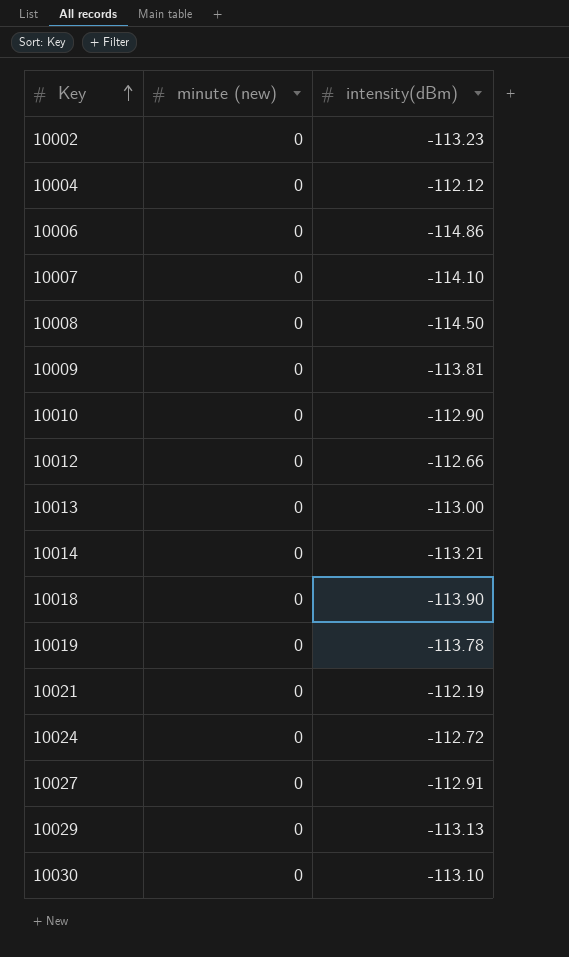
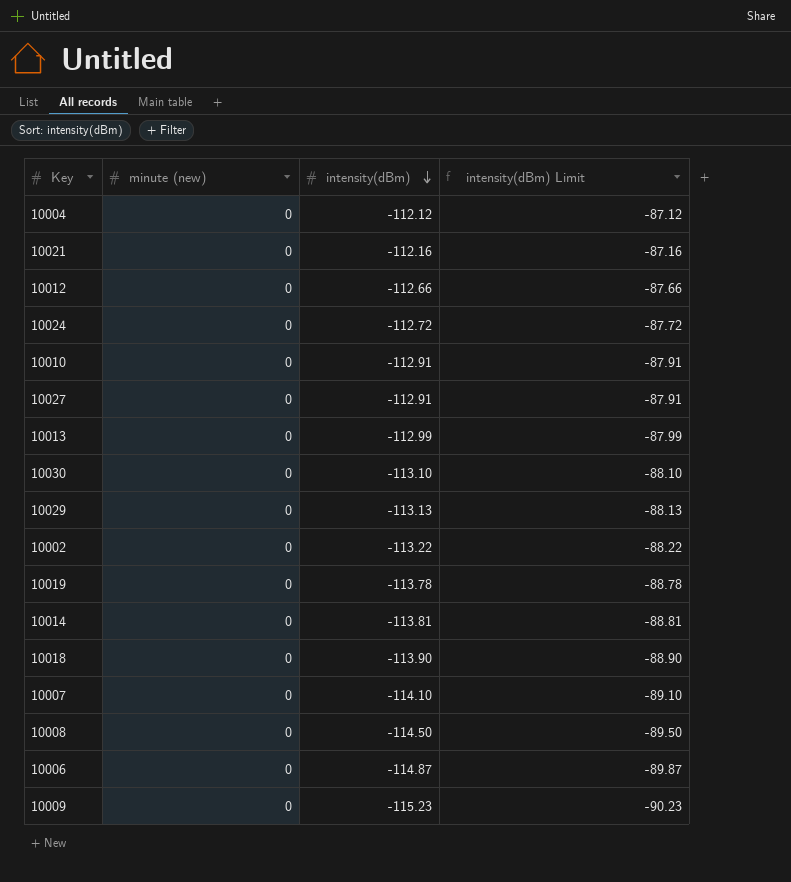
row order: Key ascending -> intensity(dBm) descending
column intensity(dBm) Limit | formula: none -> [intensity(dBm)] + 25
10021 | intensity(dBm): -112.19 -> -112.16
10010 | intensity(dBm): -112.90 -> -112.91
10013 | intensity(dBm): -113.00 -> -112.99
10002 | intensity(dBm): -113.23 -> -113.22
10014 | intensity(dBm): -113.21 -> -113.81
10006 | intensity(dBm): -114.86 -> -114.87
10009 | intensity(dBm): -113.81 -> -115.23

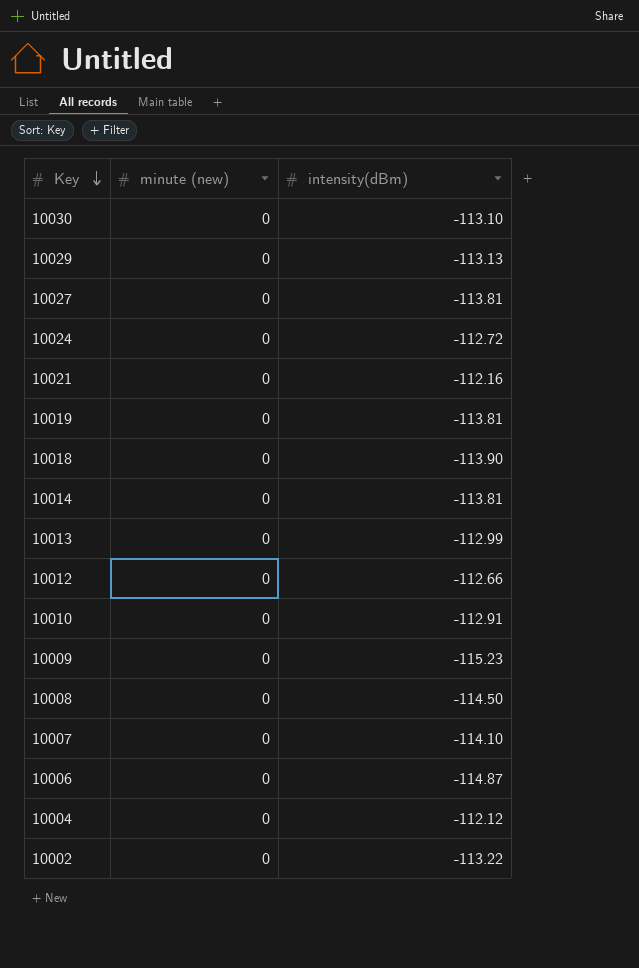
row order: intensity(dBm) descending -> Key descending
column intensity(dBm) Limit | formula: [intensity(dBm)] + 25 -> none
10027 | intensity(dBm): -112.91 -> -113.81
10019 | intensity(dBm): -113.78 -> -113.81

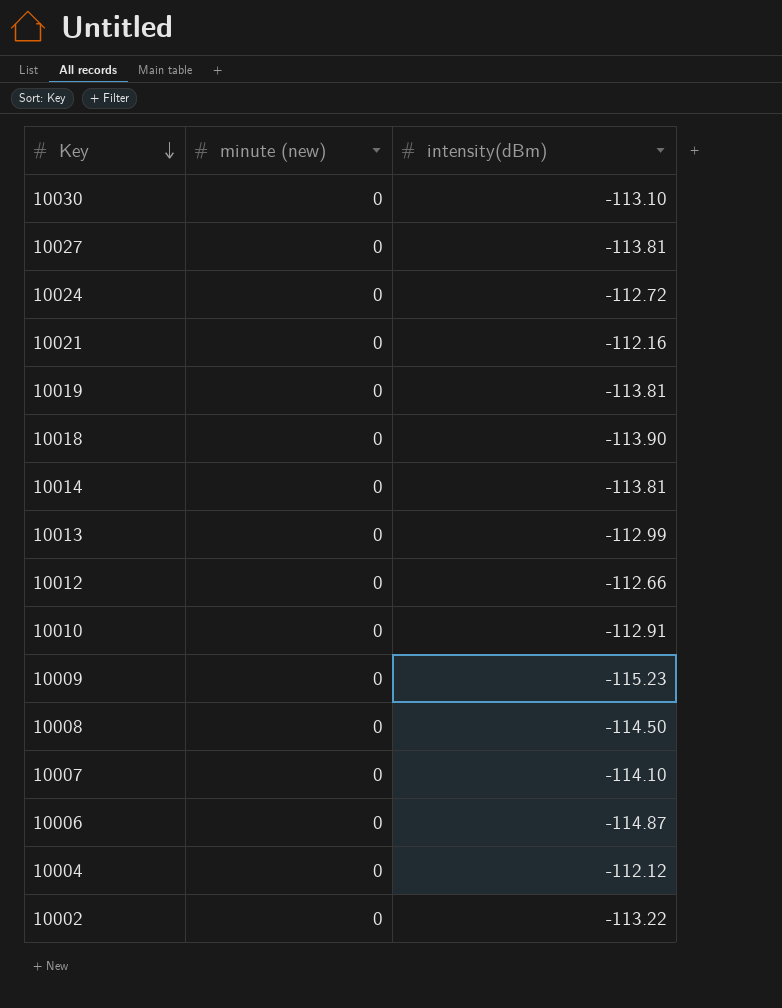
row 10029: 0 | -113.13 -> none

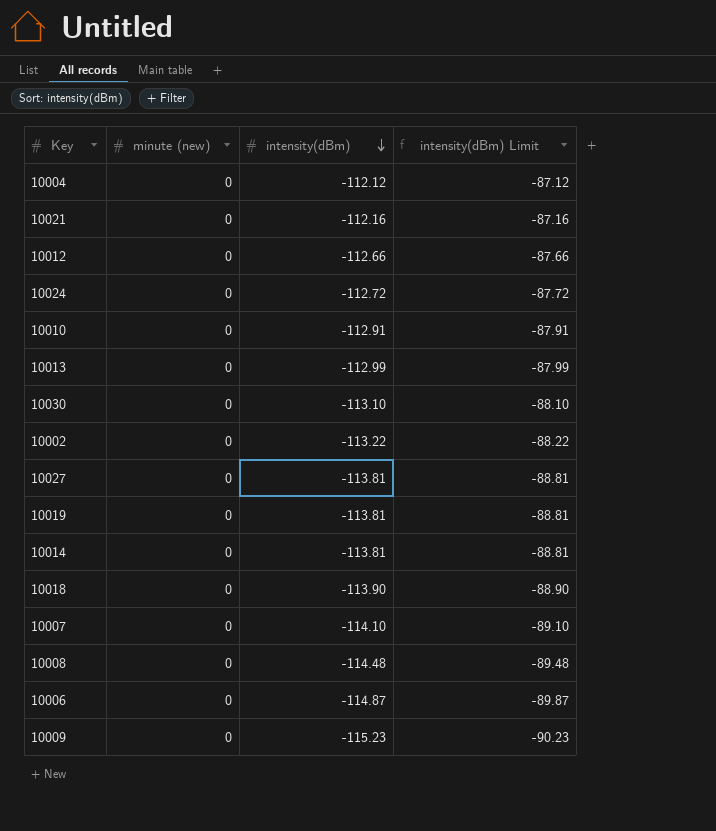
row order: Key descending -> intensity(dBm) descending
column intensity(dBm) Limit | formula: none -> [intensity(dBm)] + 25
10008 | intensity(dBm): -114.50 -> -114.48

